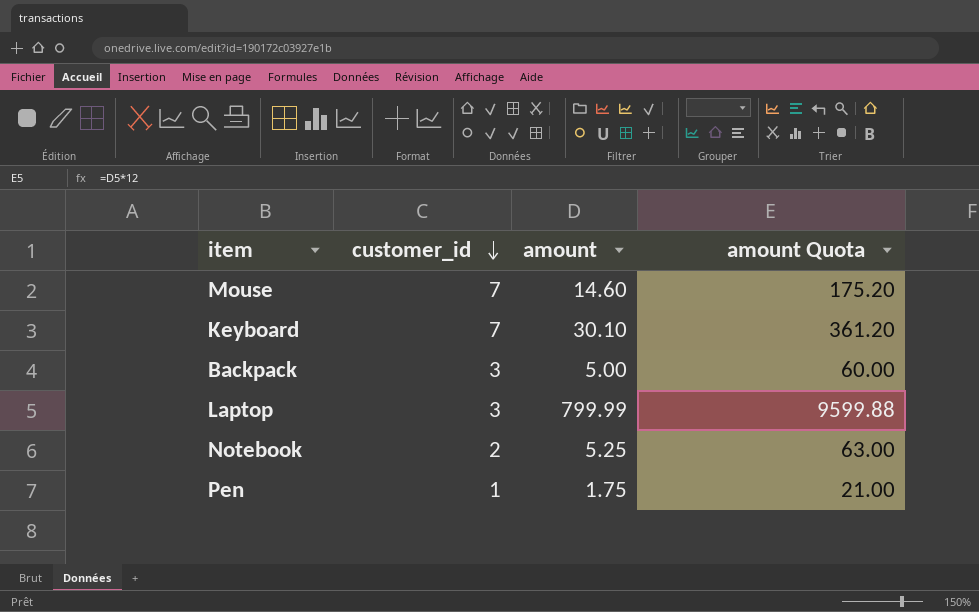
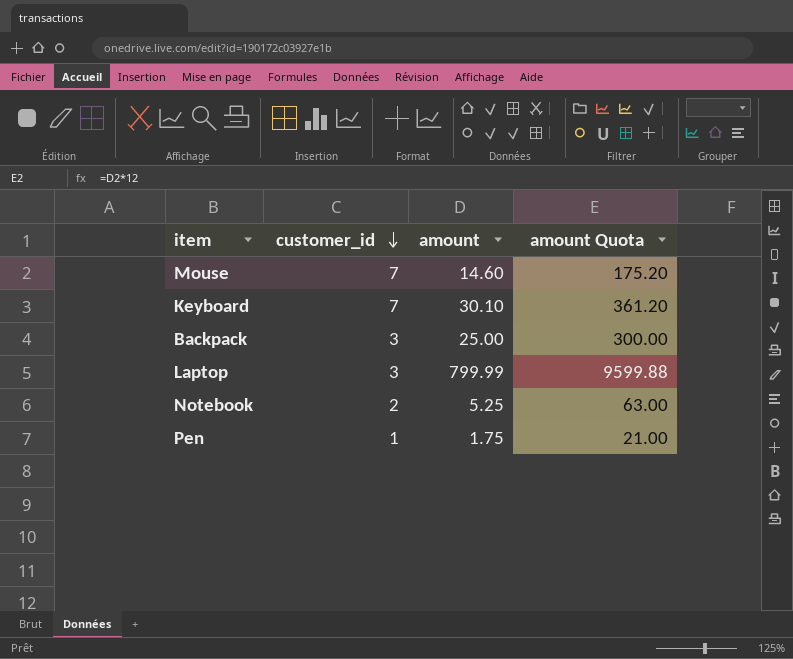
Backpack | amount: 5.00 -> 25.00
Backpack | amount Quota: 60.00 -> 300.00

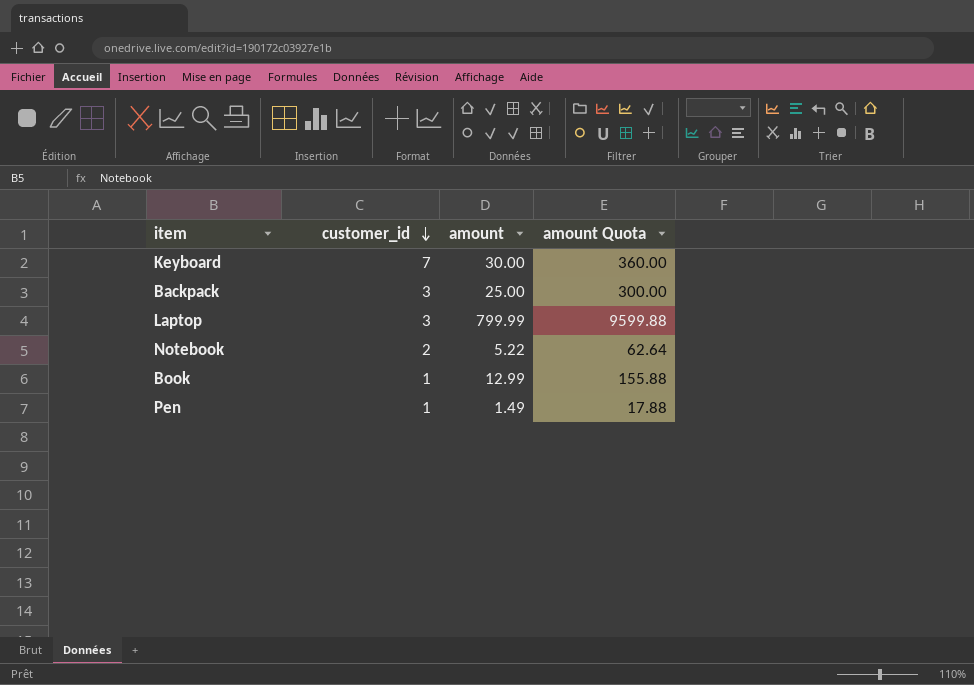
row Mouse: 7 | 14.60 | 175.20 -> none
Keyboard | amount: 30.10 -> 30.00
Keyboard | amount Quota: 361.20 -> 360.00
Notebook | amount: 5.25 -> 5.22
Notebook | amount Quota: 63.00 -> 62.64
row Book: none -> 1 | 12.99 | 155.88
Pen | amount: 1.75 -> 1.49
Pen | amount Quota: 21.00 -> 17.88

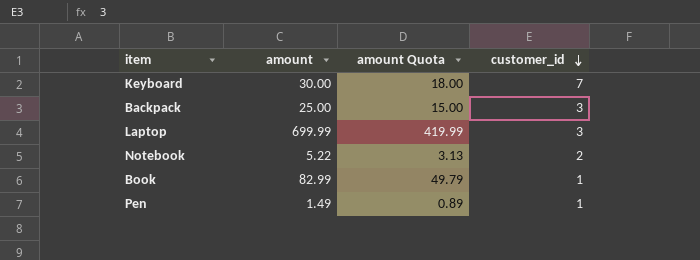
column amount Quota | formula: [amount] * 12 -> [amount] * 0.6
column customer_id | position: 2 -> 4
Laptop | amount: 799.99 -> 699.99
Book | amount: 12.99 -> 82.99

